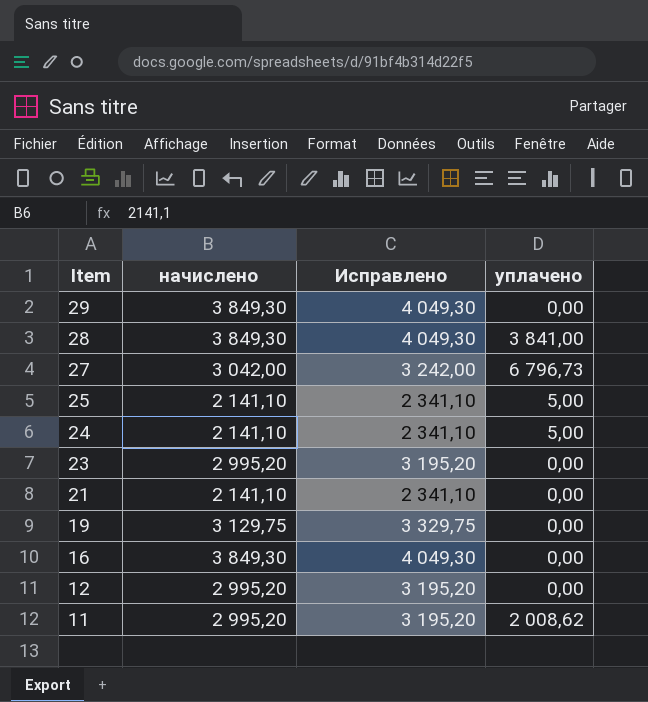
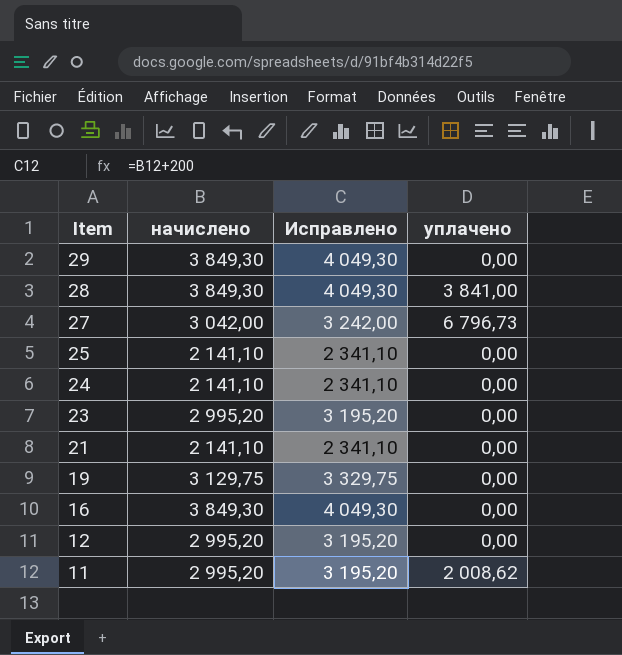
25 | уплачено: 5,00 -> 0,00
24 | уплачено: 5,00 -> 0,00

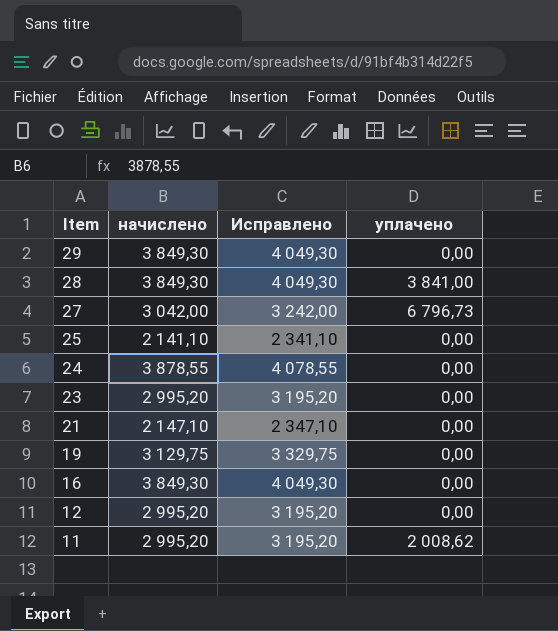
24 | начислено: 2 141,10 -> 3 878,55
24 | Исправлено: 2 341,10 -> 4 078,55
21 | начислено: 2 141,10 -> 2 147,10
21 | Исправлено: 2 341,10 -> 2 347,10

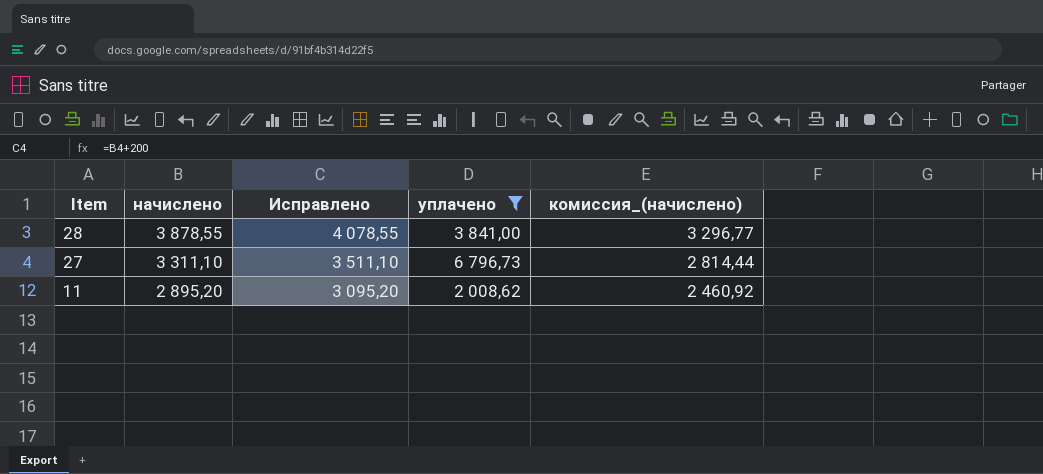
filter: none -> уплачено != 0,00
column комиссия_(начислено) | formula: none -> [начислено] * 0,85
28 | начислено: 3 849,30 -> 3 878,55
28 | Исправлено: 4 049,30 -> 4 078,55
27 | начислено: 3 042,00 -> 3 311,10
27 | Исправлено: 3 242,00 -> 3 511,10
11 | начислено: 2 995,20 -> 2 895,20
11 | Исправлено: 3 195,20 -> 3 095,20

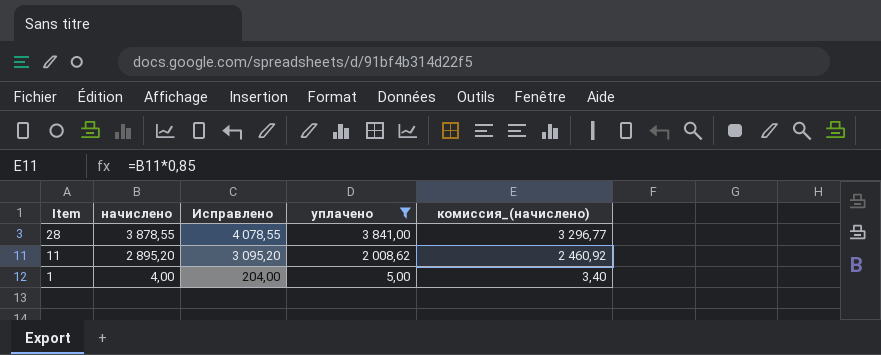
row 27: 3 311,10 | 3 511,10 | 6 796,73 | 2 814,44 -> none
row 1: none -> 4,00 | 204,00 | 5,00 | 3,40

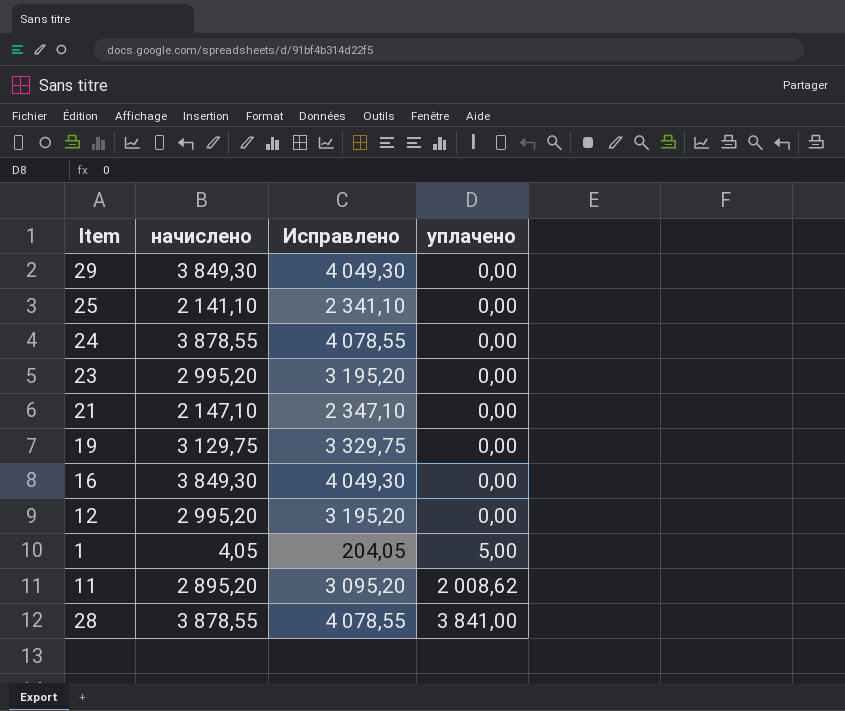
filter: уплачено != 0,00 -> none
row order: Item descending -> уплачено ascending
column комиссия_(начислено) | formula: [начислено] * 0,85 -> none
1 | начислено: 4,00 -> 4,05
1 | Исправлено: 204,00 -> 204,05

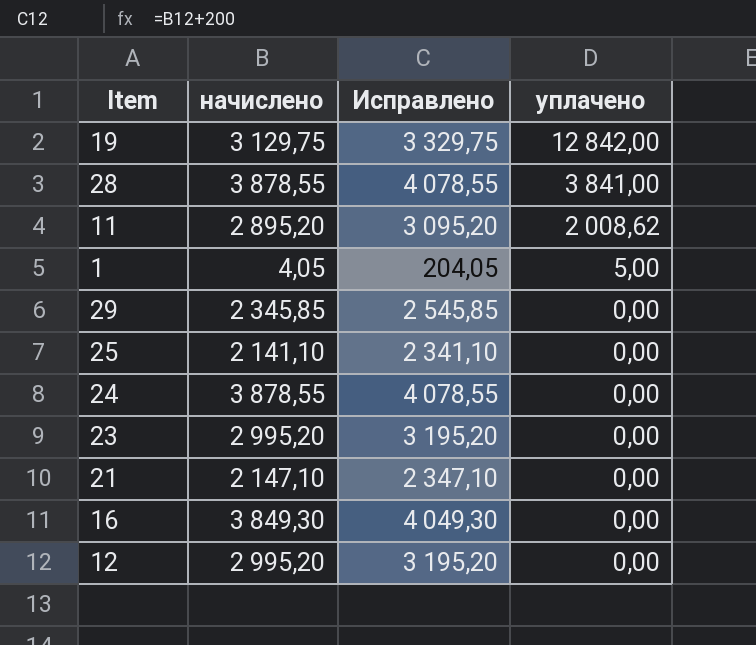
row order: уплачено ascending -> уплачено descending
19 | уплачено: 0,00 -> 12 842,00
29 | начислено: 3 849,30 -> 2 345,85
29 | Исправлено: 4 049,30 -> 2 545,85

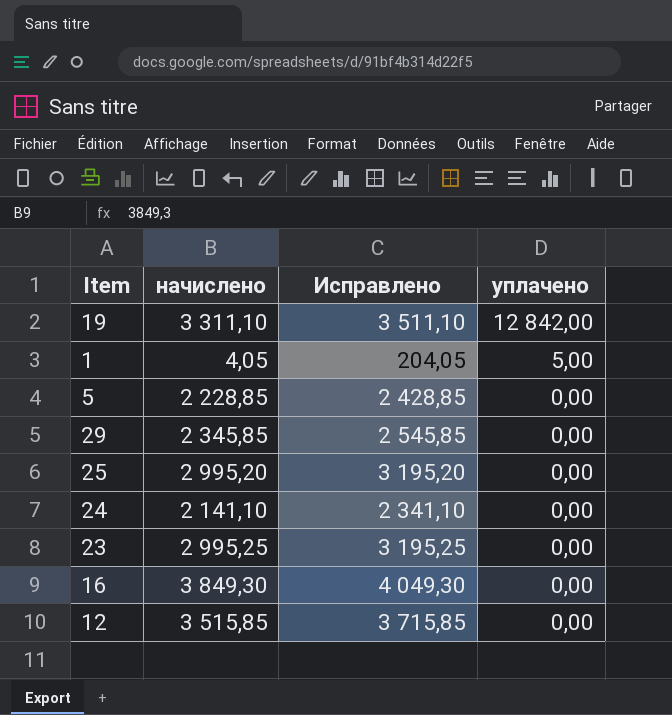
row 28: 3 878,55 | 4 078,55 | 3 841,00 -> none
row 11: 2 895,20 | 3 095,20 | 2 008,62 -> none
row 21: 2 147,10 | 2 347,10 | 0,00 -> none
19 | начислено: 3 129,75 -> 3 311,10
19 | Исправлено: 3 329,75 -> 3 511,10
row 5: none -> 2 228,85 | 2 428,85 | 0,00
25 | начислено: 2 141,10 -> 2 995,20
25 | Исправлено: 2 341,10 -> 3 195,20
24 | начислено: 3 878,55 -> 2 141,10
24 | Исправлено: 4 078,55 -> 2 341,10
23 | начислено: 2 995,20 -> 2 995,25
23 | Исправлено: 3 195,20 -> 3 195,25
12 | начислено: 2 995,20 -> 3 515,85
12 | Исправлено: 3 195,20 -> 3 715,85

